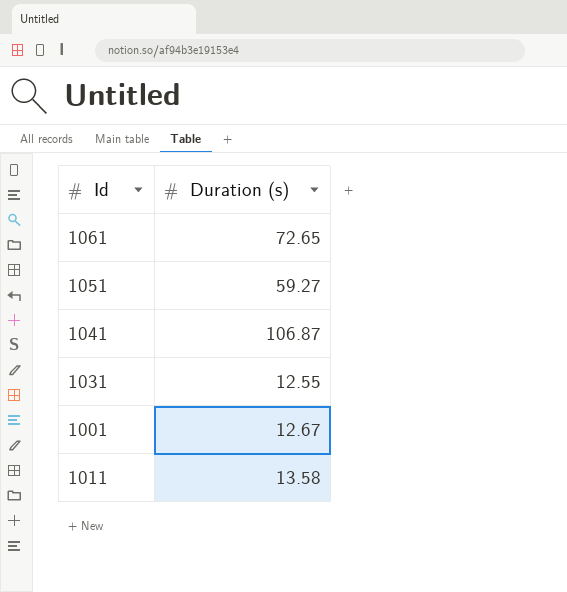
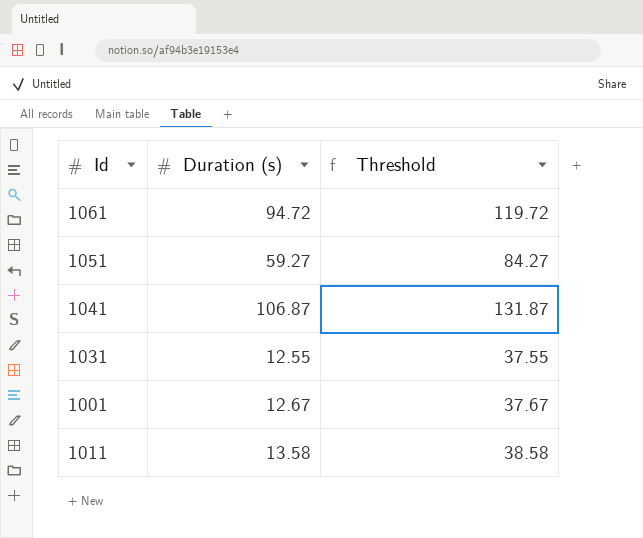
column Threshold | formula: none -> [Duration (s)] + 25
1061 | Duration (s): 72.65 -> 94.72

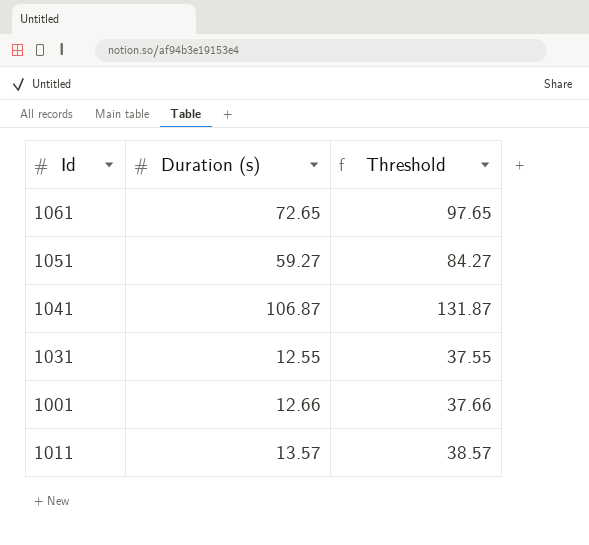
1061 | Duration (s): 94.72 -> 72.65
1061 | Threshold: 119.72 -> 97.65
1001 | Duration (s): 12.67 -> 12.66
1001 | Threshold: 37.67 -> 37.66
1011 | Duration (s): 13.58 -> 13.57
1011 | Threshold: 38.58 -> 38.57

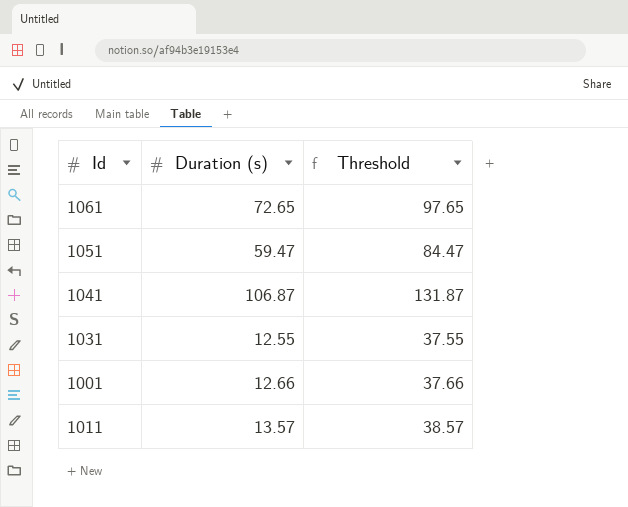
1051 | Duration (s): 59.27 -> 59.47
1051 | Threshold: 84.27 -> 84.47

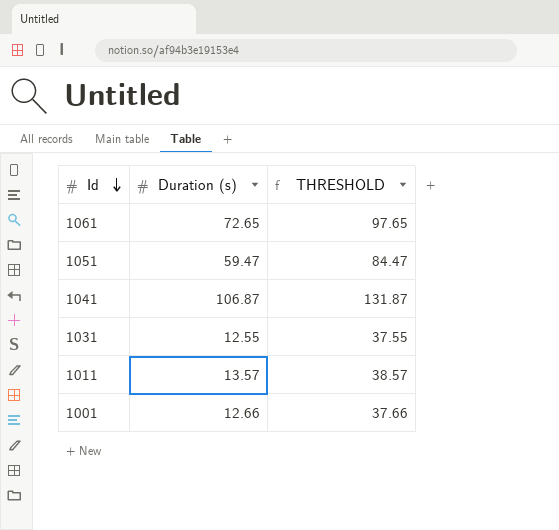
row order: none -> Id descending
column name: Threshold -> THRESHOLD

